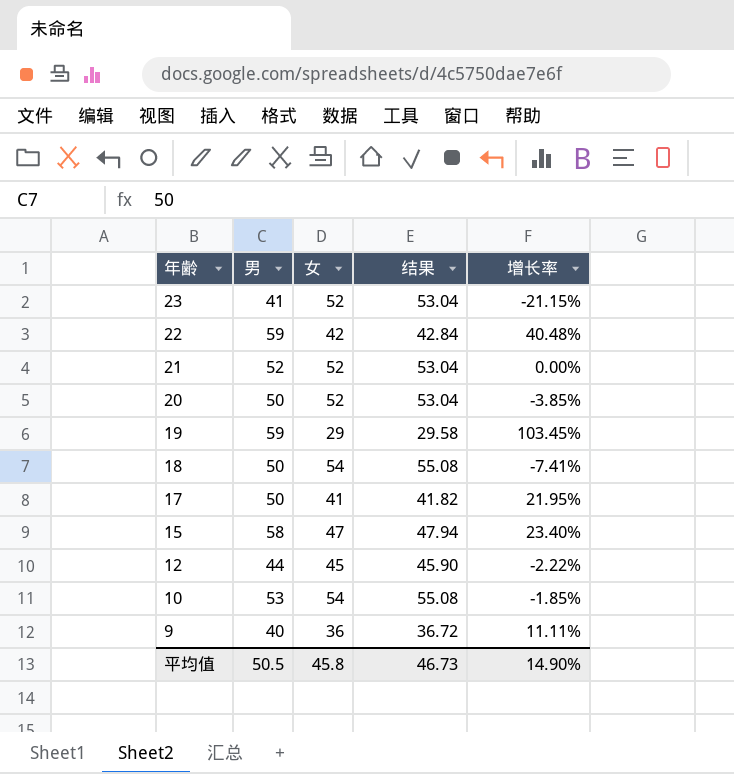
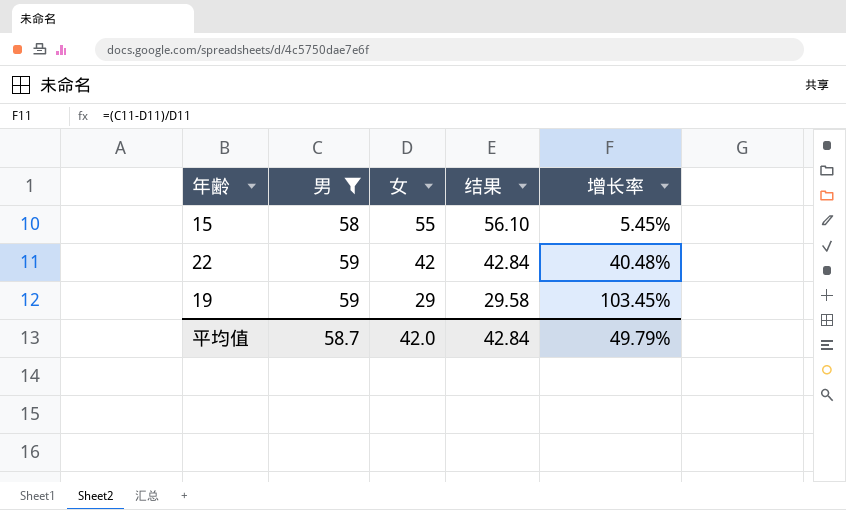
filter: none -> 男 >= 58
row order: 年齢 descending -> 男 ascending
15 | 女: 47 -> 55
15 | 结果: 47.94 -> 56.10
15 | 增长率: 23.40% -> 5.45%
平均值 | 男: 50.5 -> 58.7
平均值 | 女: 45.8 -> 42.0
平均值 | 结果: 46.73 -> 42.84
平均值 | 增长率: 14.90% -> 49.79%

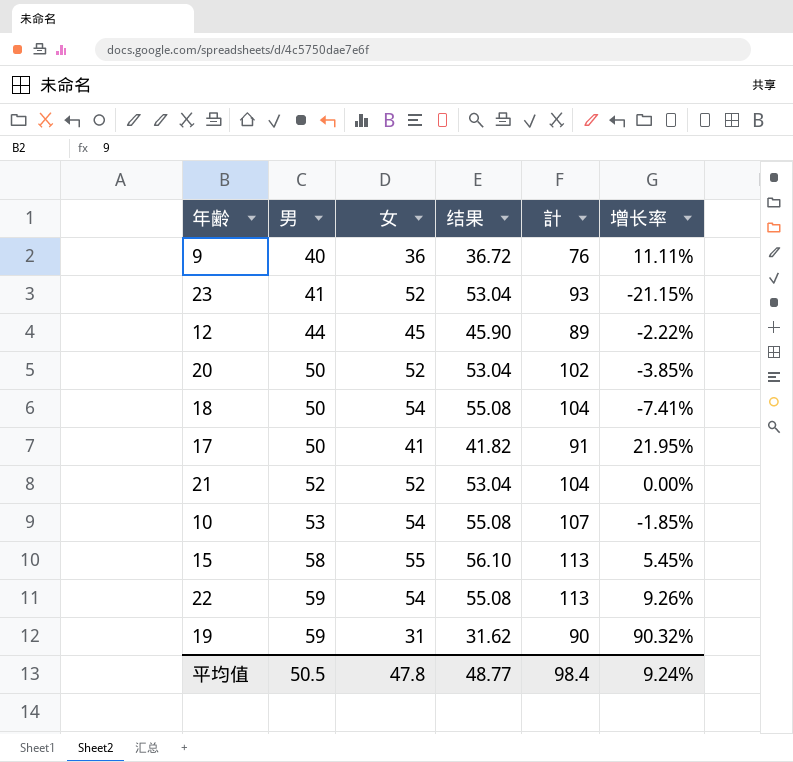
filter: 男 >= 58 -> none
column 計 | formula: none -> [男] + [女]
22 | 女: 42 -> 54
22 | 结果: 42.84 -> 55.08
22 | 增长率: 40.48% -> 9.26%
19 | 女: 29 -> 31
19 | 结果: 29.58 -> 31.62
19 | 增长率: 103.45% -> 90.32%
平均值 | 男: 58.7 -> 50.5
平均值 | 女: 42.0 -> 47.8
平均值 | 结果: 42.84 -> 48.77
平均值 | 增长率: 49.79% -> 9.24%

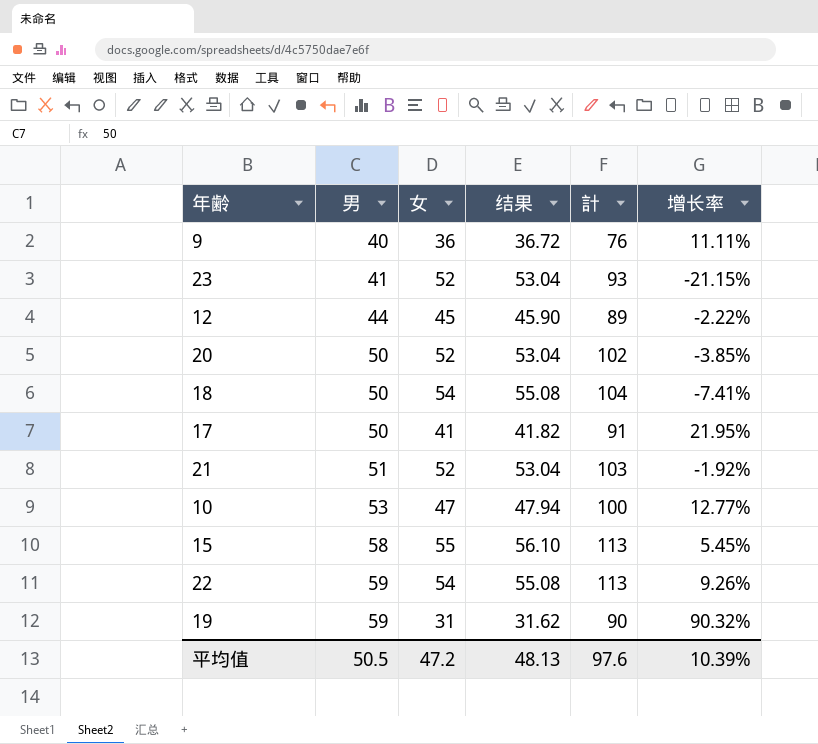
21 | 男: 52 -> 51
21 | 計: 104 -> 103
21 | 增长率: 0.00% -> -1.92%
10 | 女: 54 -> 47
10 | 结果: 55.08 -> 47.94
10 | 計: 107 -> 100
10 | 增长率: -1.85% -> 12.77%
平均值 | 女: 47.8 -> 47.2
平均值 | 结果: 48.77 -> 48.13
平均值 | 計: 98.4 -> 97.6
平均值 | 增长率: 9.24% -> 10.39%

